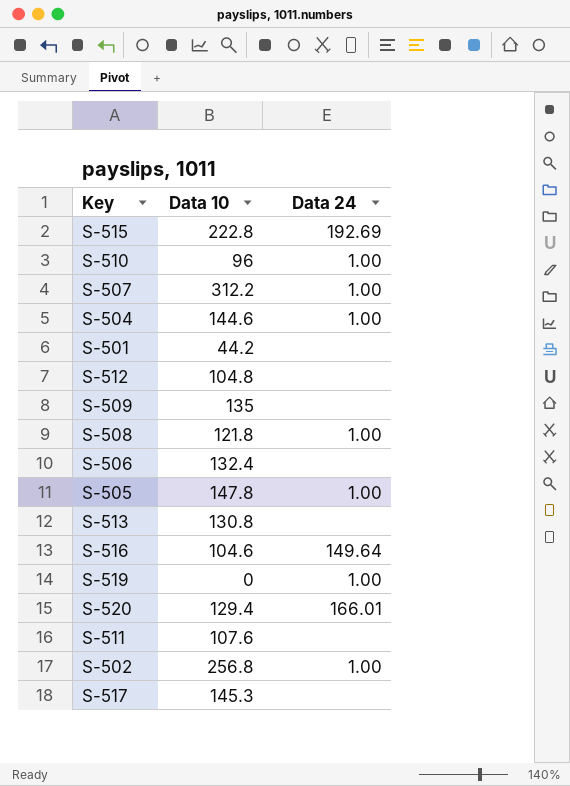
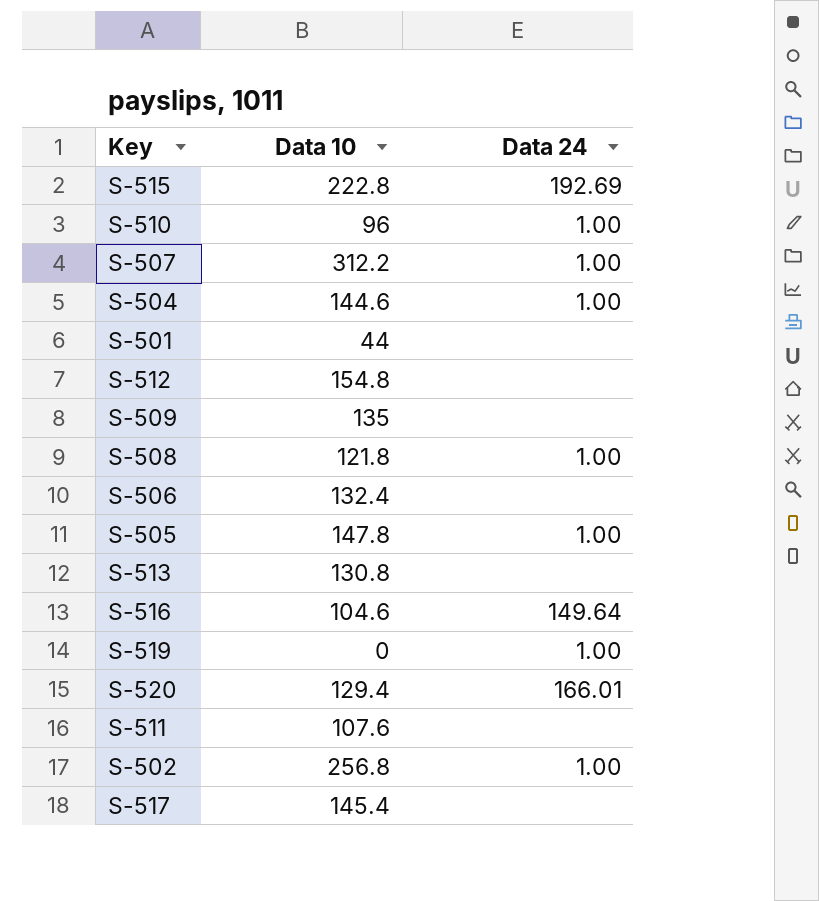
S-501 | Data 10: 44.2 -> 44
S-512 | Data 10: 104.8 -> 154.8
S-517 | Data 10: 145.3 -> 145.4

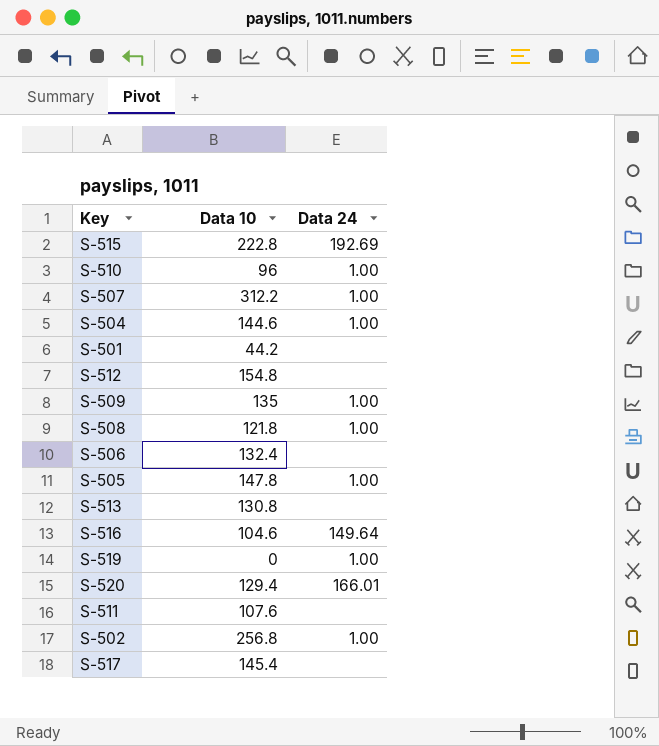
S-501 | Data 10: 44 -> 44.2
S-509 | Data 24: none -> 1.00

